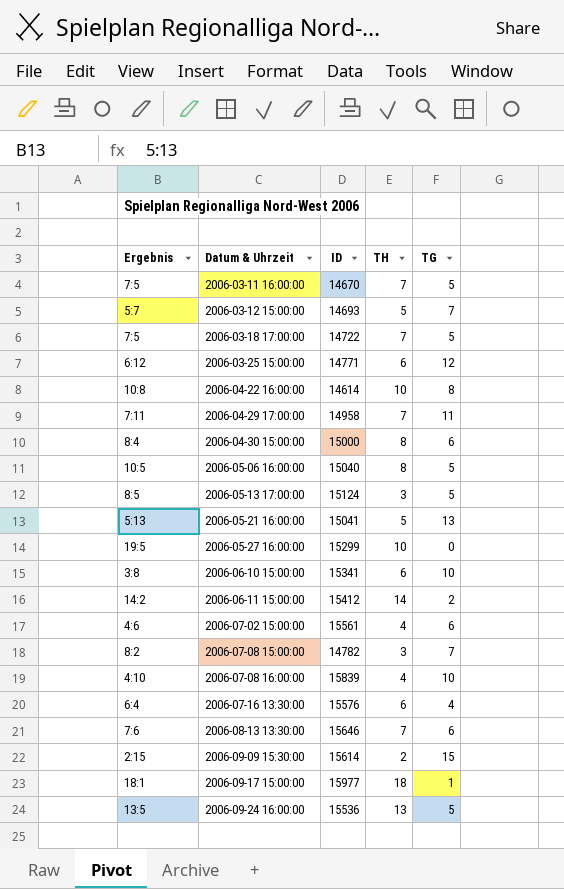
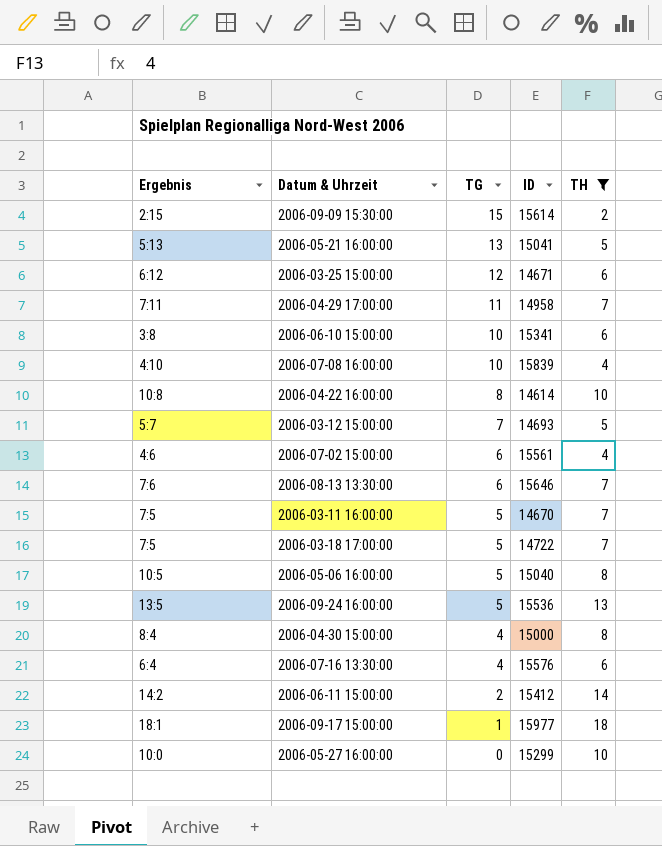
filter: none -> TH != 3
row order: Datum & Uhrzeit ascending -> TG descending
column TG | position: 5 -> 3
2006-03-25 15:00:00 | ID: 14771 -> 14671
2006-04-30 15:00:00 | TG: 6 -> 4
2006-05-27 16:00:00 | Ergebnis: 19:5 -> 10:0

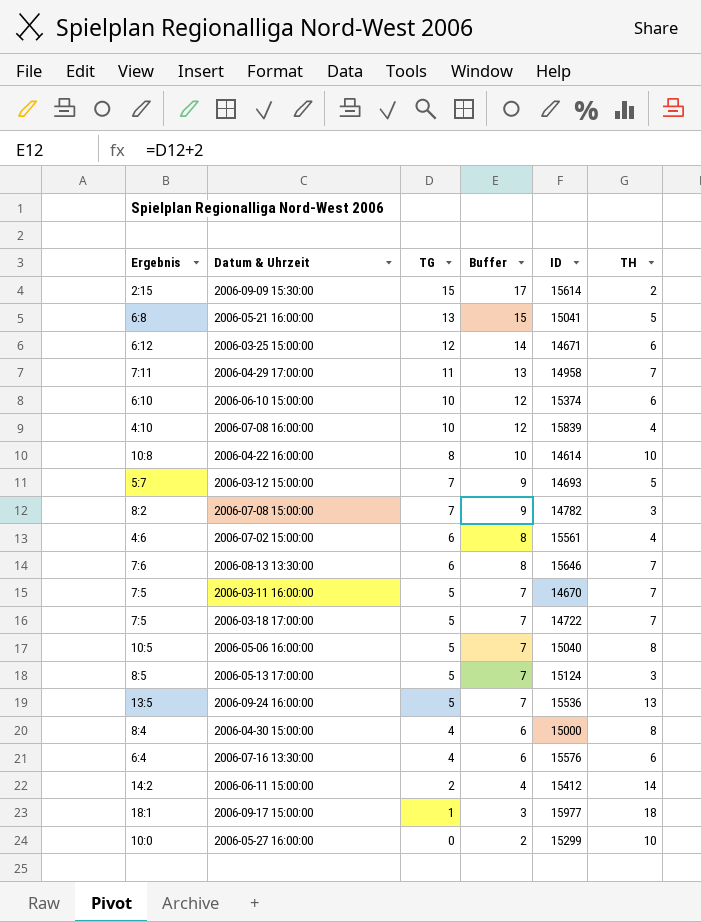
filter: TH != 3 -> none
column Buffer | formula: none -> [TG] + 2
2006-05-21 16:00:00 | Ergebnis: 5:13 -> 6:8
2006-06-10 15:00:00 | Ergebnis: 3:8 -> 6:10
2006-06-10 15:00:00 | ID: 15341 -> 15374

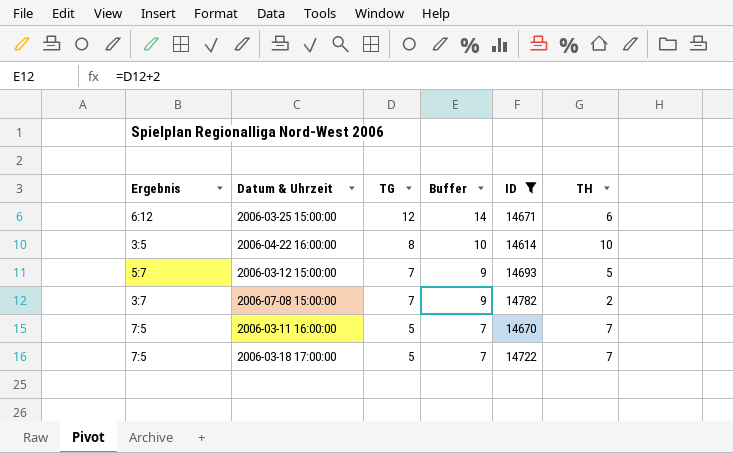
filter: none -> ID <= 14782
2006-04-22 16:00:00 | Ergebnis: 10:8 -> 3:5
2006-07-08 15:00:00 | Ergebnis: 8:2 -> 3:7
2006-07-08 15:00:00 | TH: 3 -> 2

